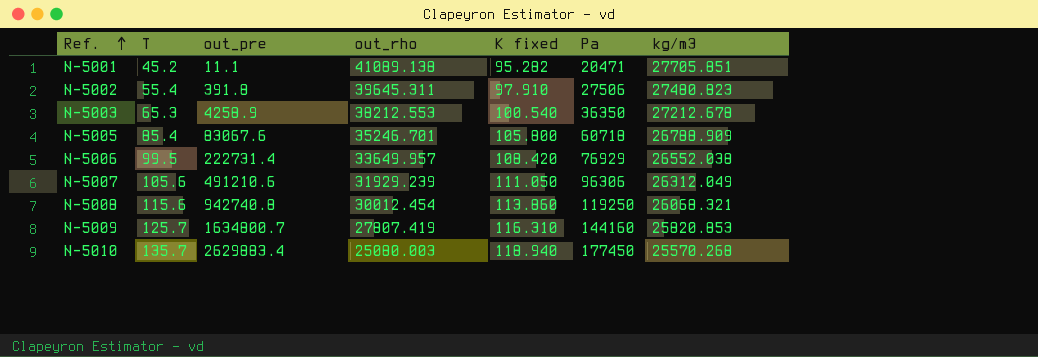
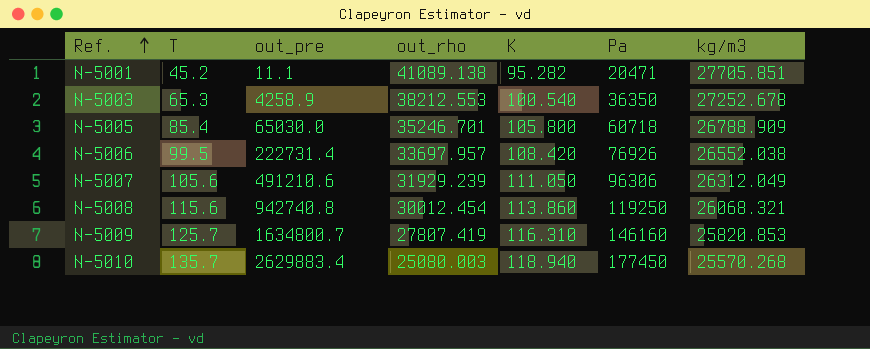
column name: K fixed -> K
row N-5002: 55.4 | 391.8 | 39645.311 | 97.910 | 27506 | 27480.823 -> none
N-5003 | kg/m3: 27212.678 -> 27252.678
N-5005 | out_pre: 83067.6 -> 65030.0
N-5006 | out_rho: 33649.957 -> 33697.957
N-5006 | Pa: 76929 -> 76926
N-5009 | Pa: 144160 -> 146160

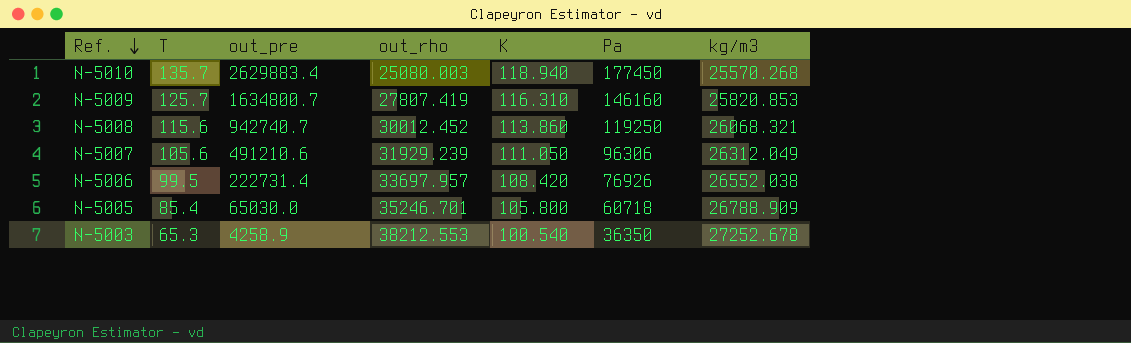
row order: Ref. ascending -> Ref. descending
row N-5001: 45.2 | 11.1 | 41089.138 | 95.282 | 20471 | 27705.851 -> none
N-5008 | out_pre: 942740.8 -> 942740.7
N-5008 | out_rho: 30012.454 -> 30012.452

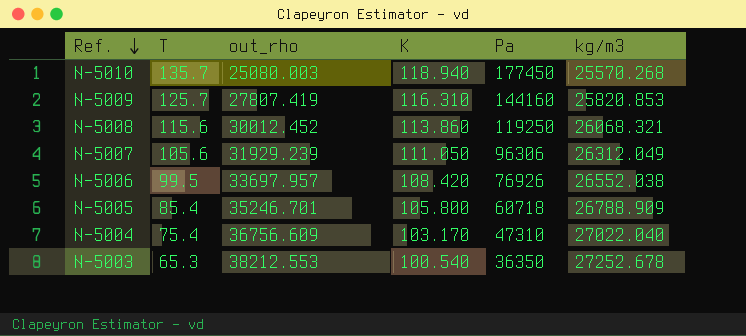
column out_pre | position: 3 -> none
N-5009 | Pa: 146160 -> 144160
row N-5004: none -> 75.4 | 36756.609 | 103.170 | 47310 | 27022.040

